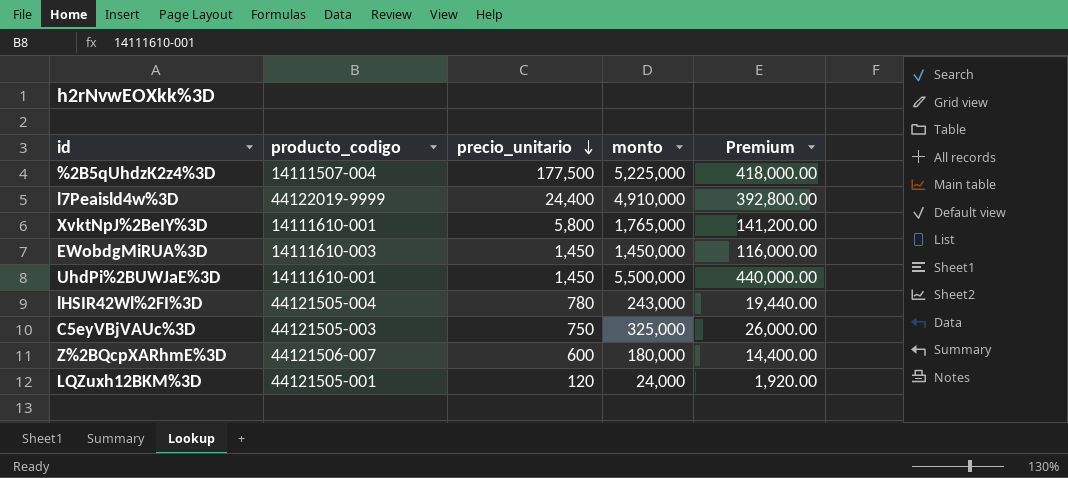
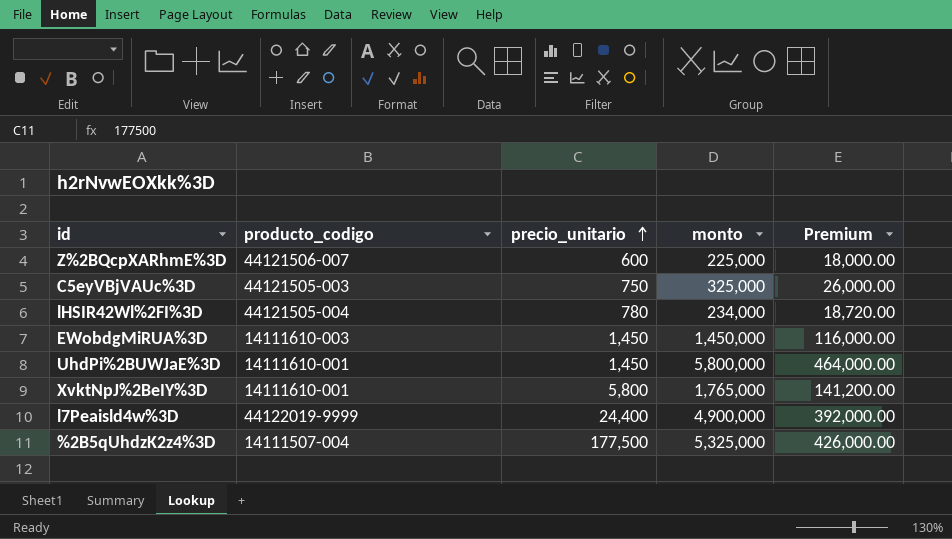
row order: precio_unitario descending -> precio_unitario ascending
row LQZuxh12BKM%3D: 44121505-001 | 120 | 24,000 | 1,920.00 -> none
Z%2BQcpXARhmE%3D | monto: 180,000 -> 225,000
Z%2BQcpXARhmE%3D | Premium: 14,400.00 -> 18,000.00
lHSIR42Wl%2FI%3D | monto: 243,000 -> 234,000
lHSIR42Wl%2FI%3D | Premium: 19,440.00 -> 18,720.00
UhdPi%2BUWJaE%3D | monto: 5,500,000 -> 5,800,000
UhdPi%2BUWJaE%3D | Premium: 440,000.00 -> 464,000.00
l7Peaisld4w%3D | monto: 4,910,000 -> 4,900,000
l7Peaisld4w%3D | Premium: 392,800.00 -> 392,000.00
%2B5qUhdzK2z4%3D | monto: 5,225,000 -> 5,325,000
%2B5qUhdzK2z4%3D | Premium: 418,000.00 -> 426,000.00

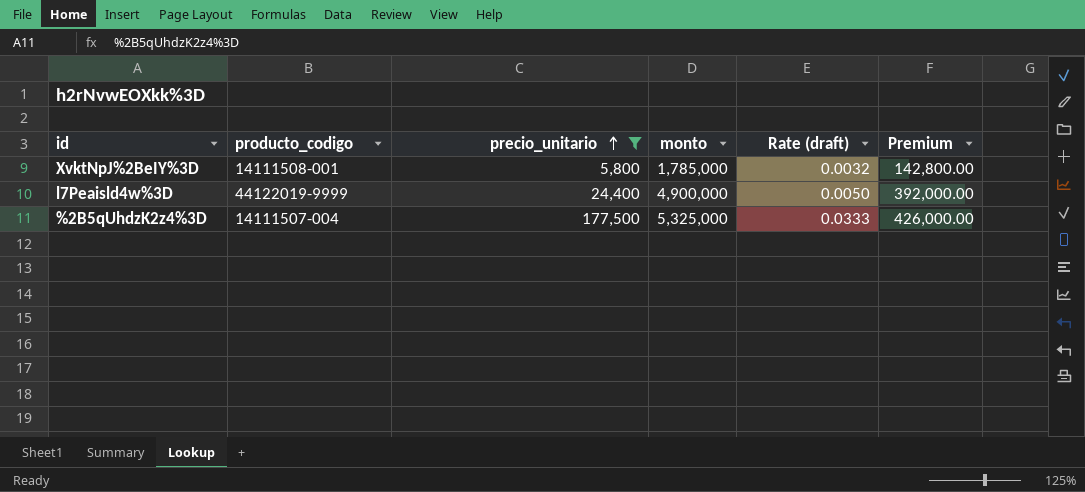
filter: none -> precio_unitario >= 5,800
column Rate (draft) | formula: none -> [precio_unitario] / [monto]
XvktNpJ%2BeIY%3D | producto_codigo: 14111610-001 -> 14111508-001
XvktNpJ%2BeIY%3D | monto: 1,765,000 -> 1,785,000
XvktNpJ%2BeIY%3D | Premium: 141,200.00 -> 142,800.00

